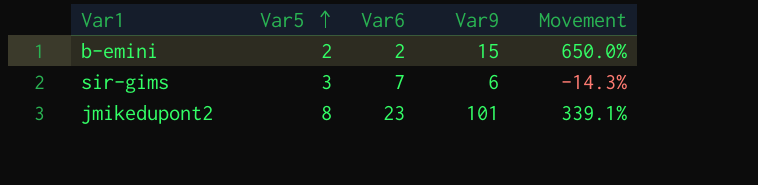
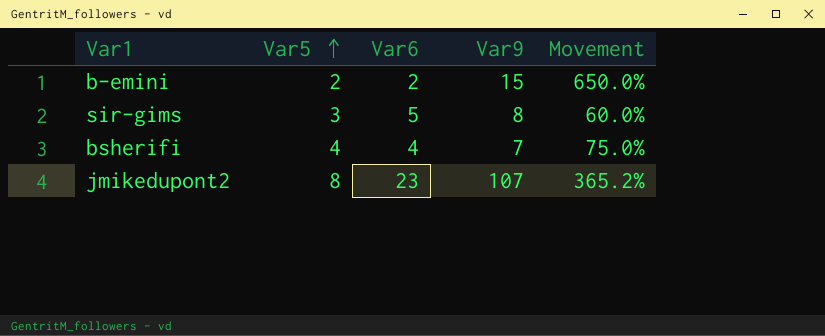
sir-gims | Var6: 7 -> 5
sir-gims | Var9: 6 -> 8
sir-gims | Movement: -14.3% -> 60.0%
row bsherifi: none -> 4 | 4 | 7 | 75.0%
jmikedupont2 | Var9: 101 -> 107
jmikedupont2 | Movement: 339.1% -> 365.2%

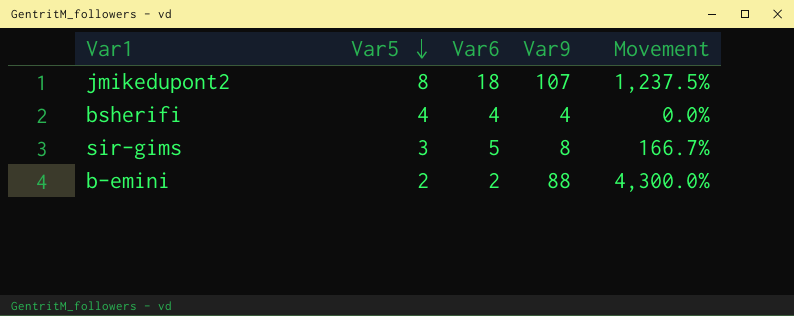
row order: Var5 ascending -> Var5 descending
column Movement | formula: ([Var9] - [Var6]) / [Var6] -> ([Var9] - [Var5]) / [Var5]
jmikedupont2 | Var6: 23 -> 18
bsherifi | Var9: 7 -> 4
b-emini | Var9: 15 -> 88

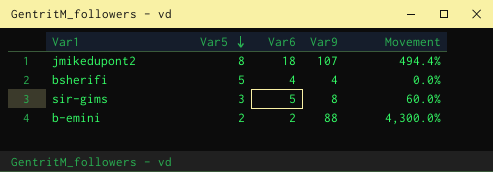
column Movement | formula: ([Var9] - [Var5]) / [Var5] -> ([Var9] - [Var6]) / [Var6]
bsherifi | Var5: 4 -> 5

